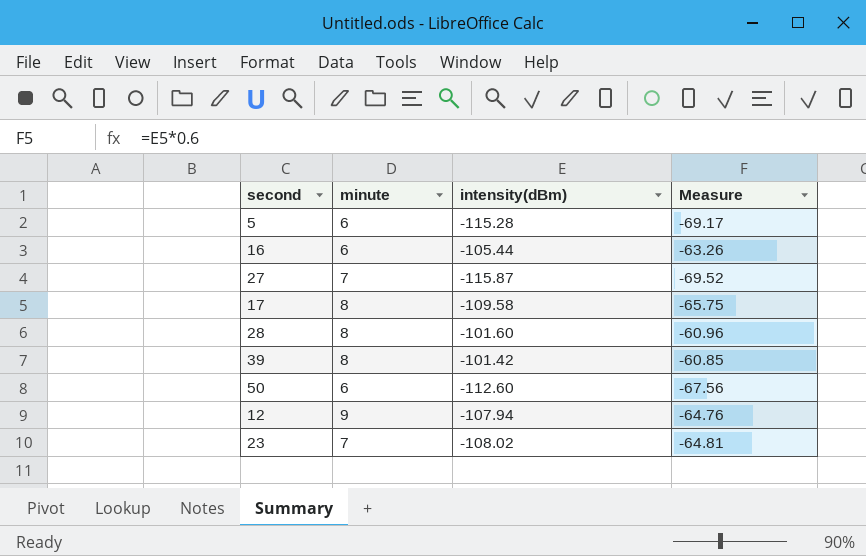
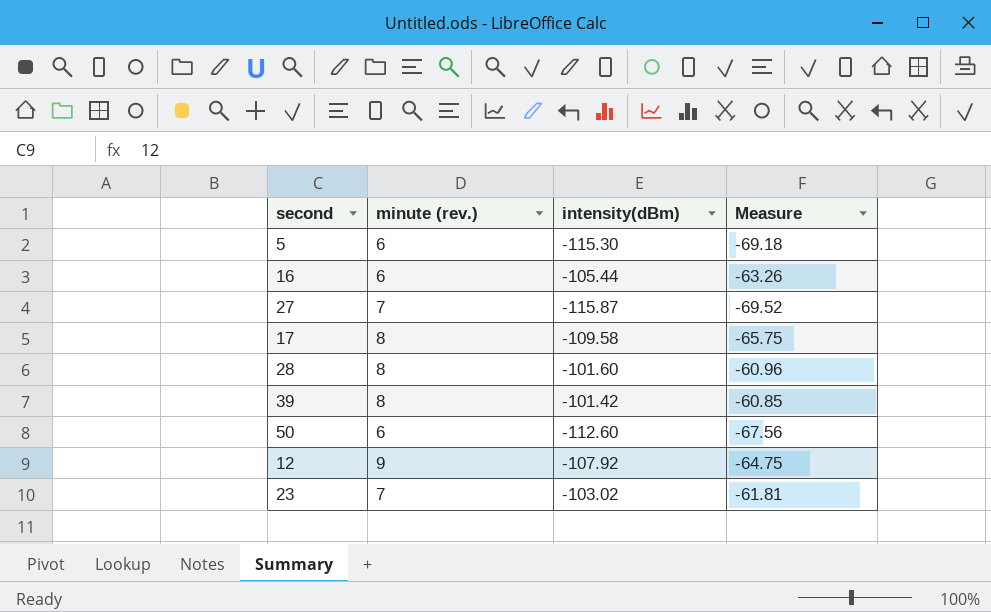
column name: minute -> minute (rev.)
5 | intensity(dBm): -115.28 -> -115.30
5 | Measure: -69.17 -> -69.18
12 | intensity(dBm): -107.94 -> -107.92
12 | Measure: -64.76 -> -64.75
23 | intensity(dBm): -108.02 -> -103.02
23 | Measure: -64.81 -> -61.81

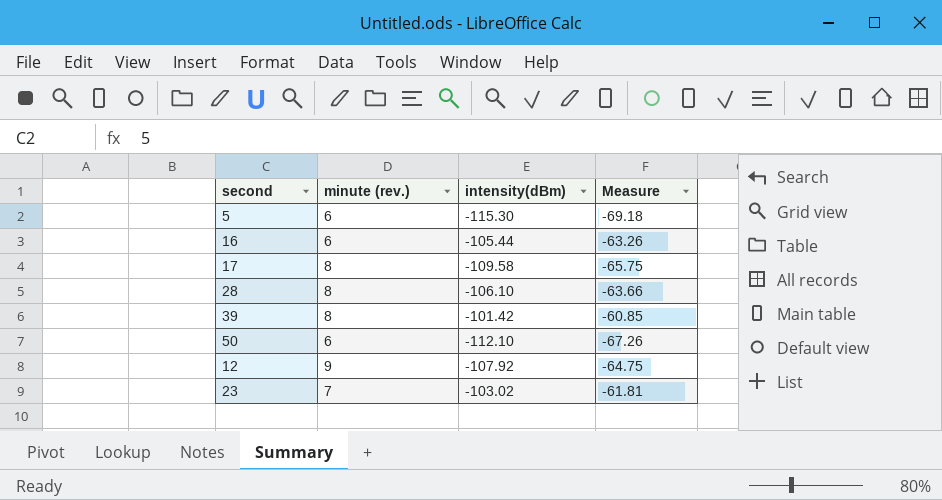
row 27: 7 | -115.87 | -69.52 -> none
28 | intensity(dBm): -101.60 -> -106.10
28 | Measure: -60.96 -> -63.66
50 | intensity(dBm): -112.60 -> -112.10
50 | Measure: -67.56 -> -67.26

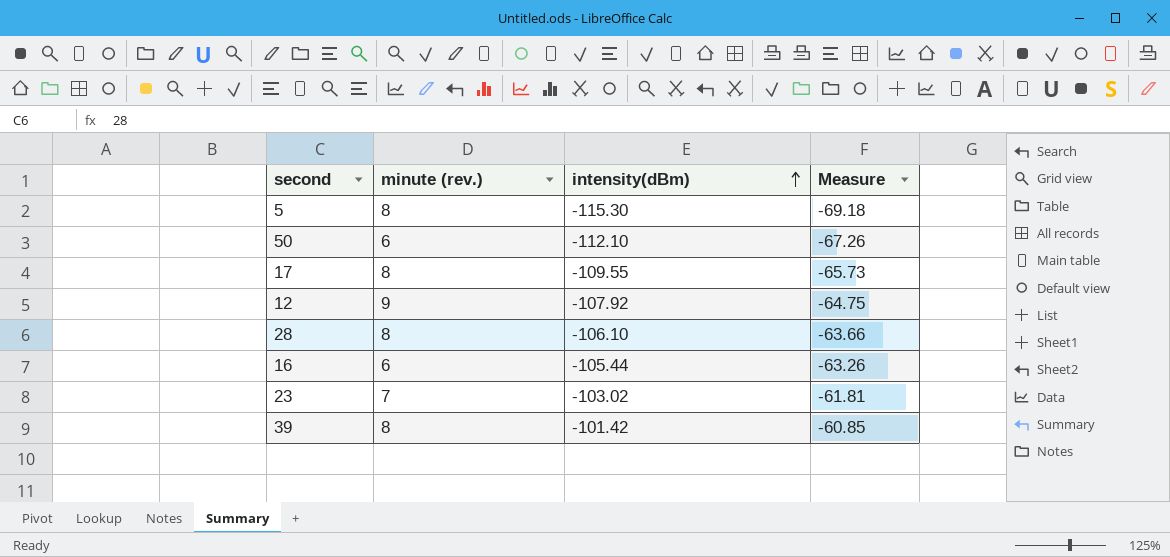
row order: none -> intensity(dBm) ascending
5 | minute (rev.): 6 -> 8
17 | intensity(dBm): -109.58 -> -109.55
17 | Measure: -65.75 -> -65.73

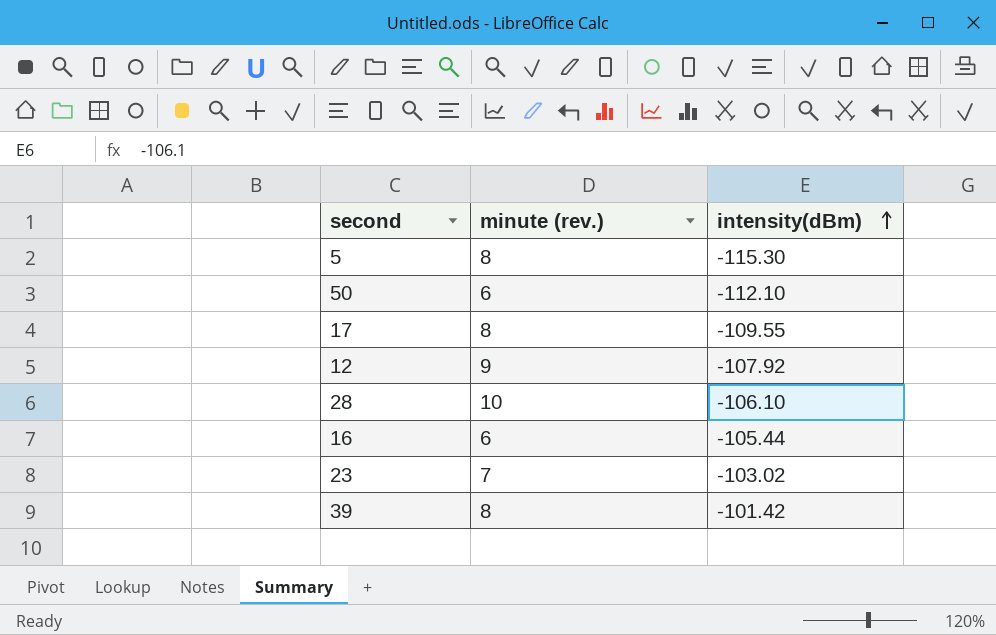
column Measure | formula: [intensity(dBm)] * 0.6 -> none
28 | minute (rev.): 8 -> 10

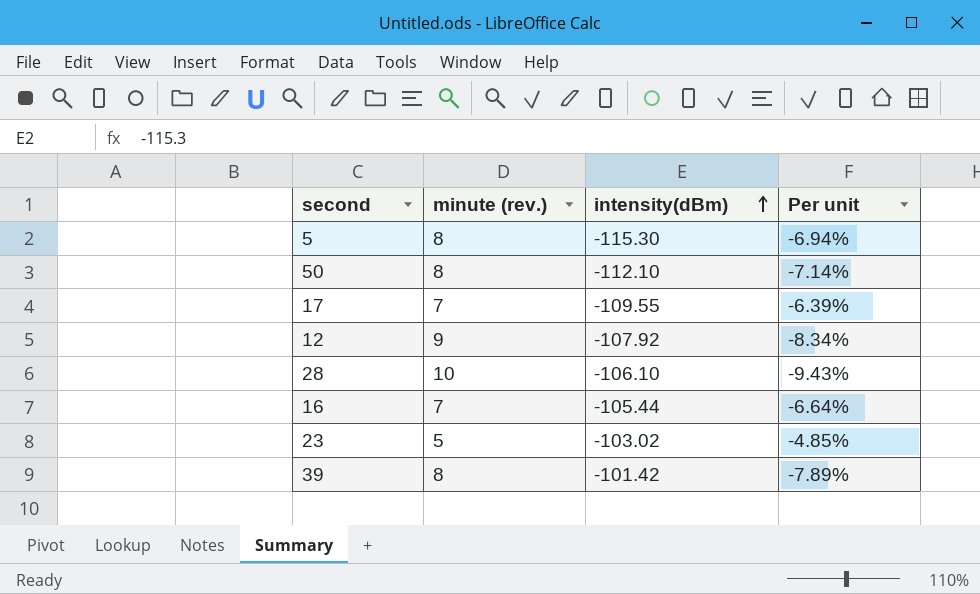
column Per unit | formula: none -> [minute (rev.)] / [intensity(dBm)]
50 | minute (rev.): 6 -> 8
17 | minute (rev.): 8 -> 7
16 | minute (rev.): 6 -> 7
23 | minute (rev.): 7 -> 5

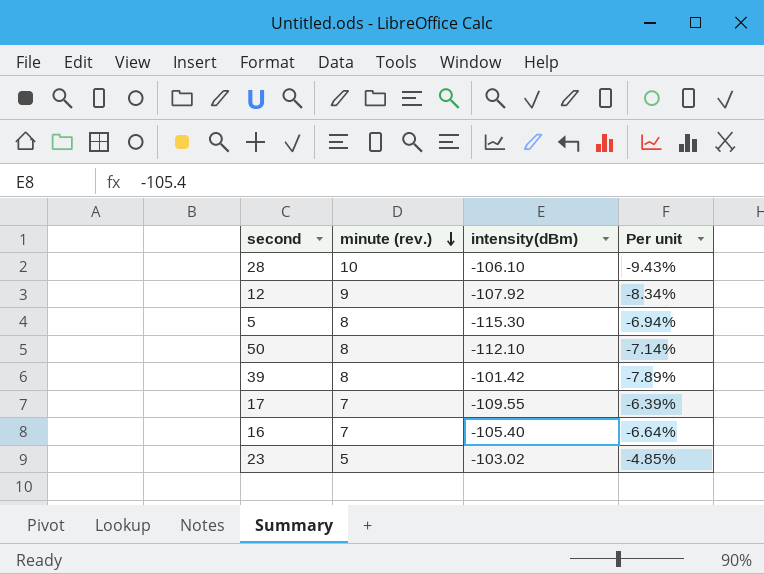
row order: intensity(dBm) ascending -> minute (rev.) descending
16 | intensity(dBm): -105.44 -> -105.40

